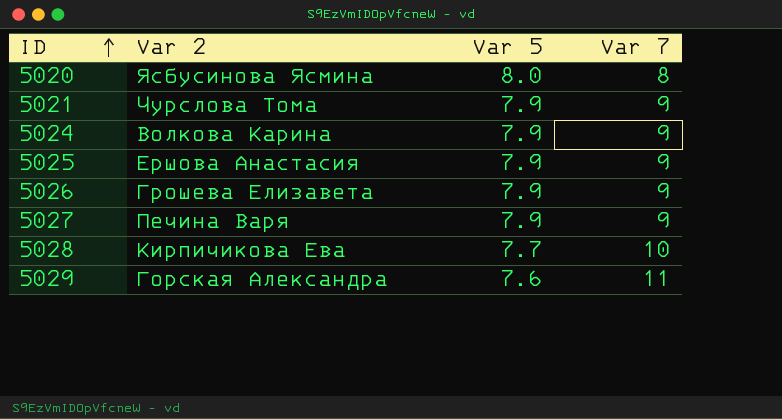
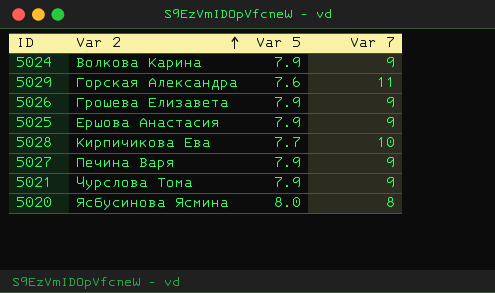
row order: ID ascending -> Var 2 ascending

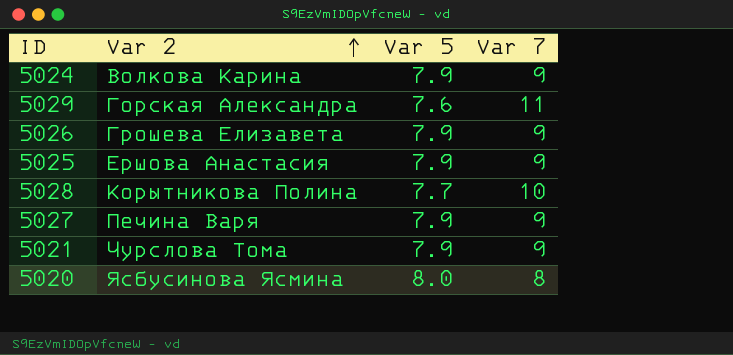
5028 | Var 2: Кирпичикова Ева -> Корытникова Полина

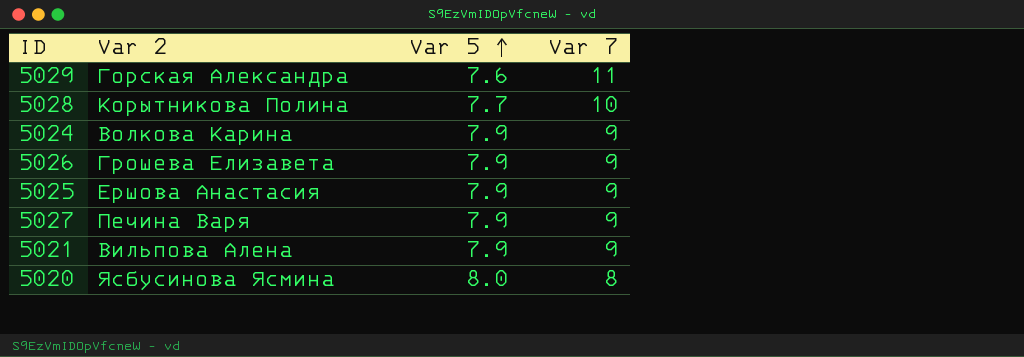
row order: Var 2 ascending -> Var 5 ascending
5021 | Var 2: Чурслова Тома -> Вильпова Алена

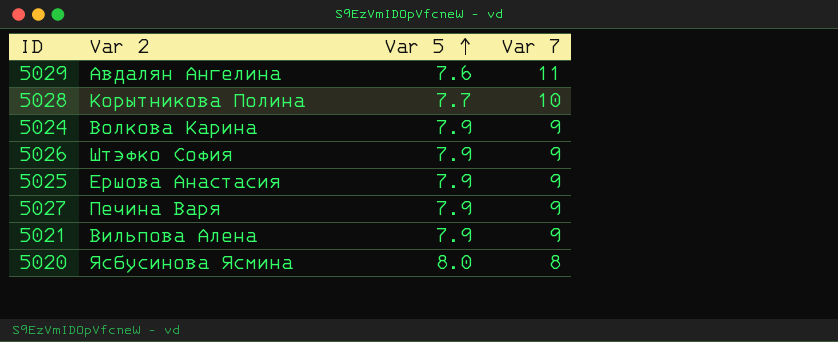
5029 | Var 2: Горская Александра -> Авдалян Ангелина
5026 | Var 2: Грошева Елизавета -> Штэфко София

